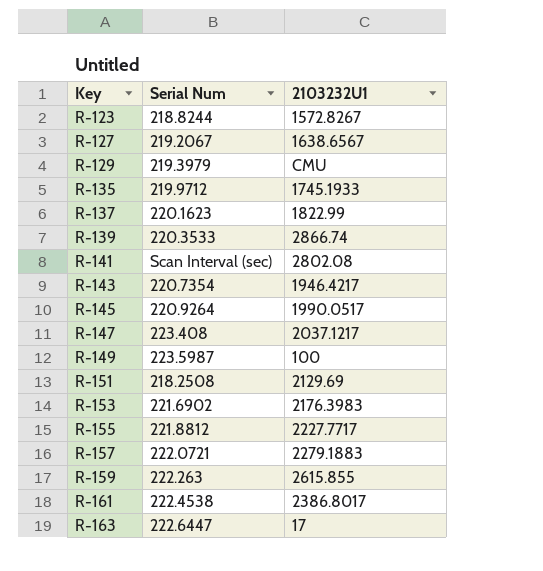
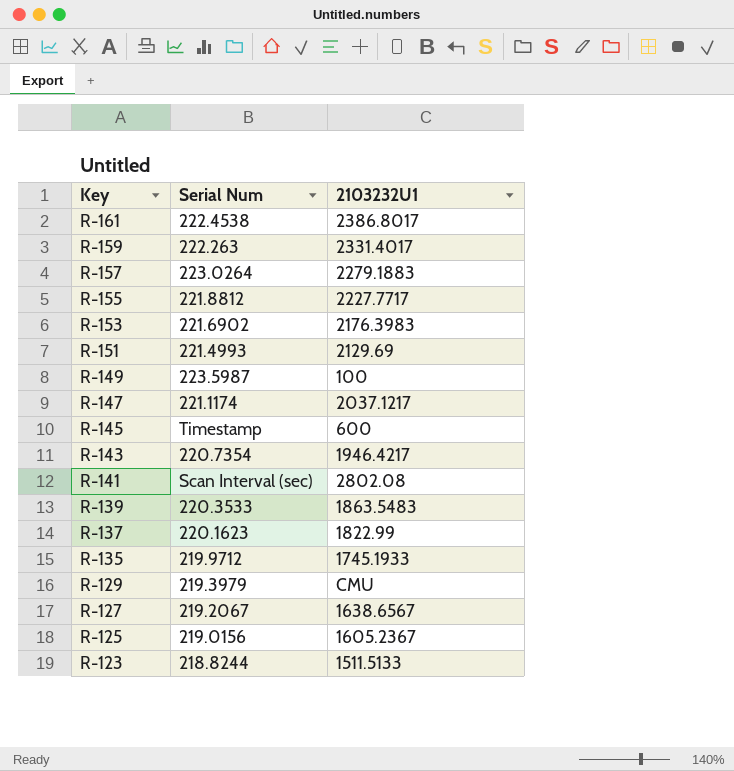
row order: Key ascending -> Key descending
row R-163: 222.6447 | 17 -> none
R-159 | 2103232U1: 2615.855 -> 2331.4017
R-157 | Serial Num: 222.0721 -> 223.0264
R-151 | Serial Num: 218.2508 -> 221.4993
R-147 | Serial Num: 223.408 -> 221.1174
R-145 | Serial Num: 220.9264 -> Timestamp
R-145 | 2103232U1: 1990.0517 -> 600
R-139 | 2103232U1: 2866.74 -> 1863.5483
row R-125: none -> 219.0156 | 1605.2367
R-123 | 2103232U1: 1572.8267 -> 1511.5133

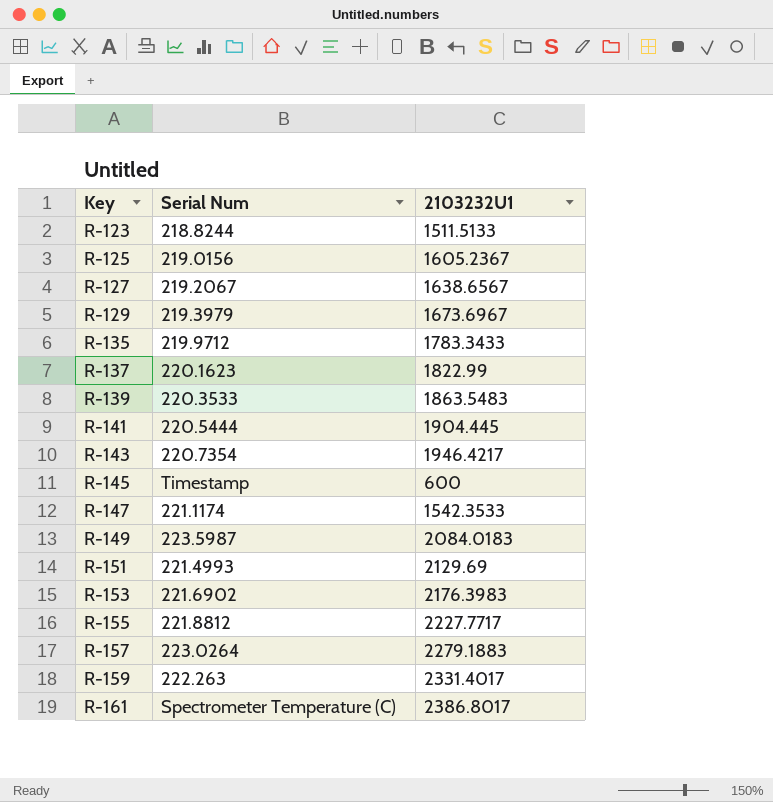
row order: Key descending -> Key ascending
R-129 | 2103232U1: CMU -> 1673.6967
R-135 | 2103232U1: 1745.1933 -> 1783.3433
R-141 | Serial Num: Scan Interval (sec) -> 220.5444
R-141 | 2103232U1: 2802.08 -> 1904.445
R-147 | 2103232U1: 2037.1217 -> 1542.3533
R-149 | 2103232U1: 100 -> 2084.0183
R-161 | Serial Num: 222.4538 -> Spectrometer Temperature (C)

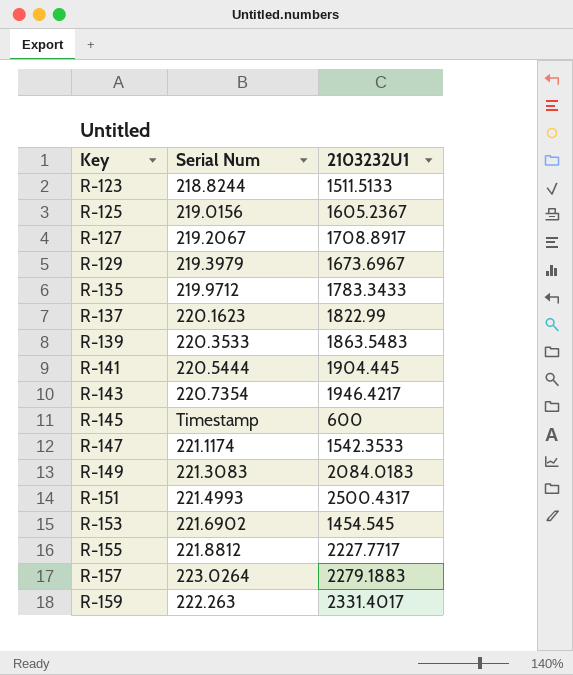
row R-161: Spectrometer Temperature (C) | 2386.8017 -> none
R-127 | 2103232U1: 1638.6567 -> 1708.8917
R-149 | Serial Num: 223.5987 -> 221.3083
R-151 | 2103232U1: 2129.69 -> 2500.4317
R-153 | 2103232U1: 2176.3983 -> 1454.545

